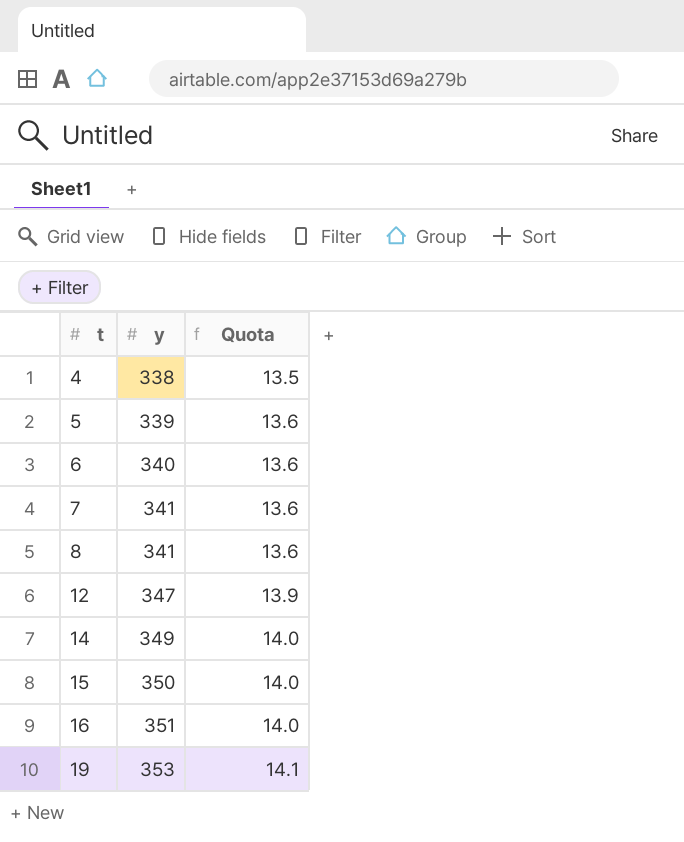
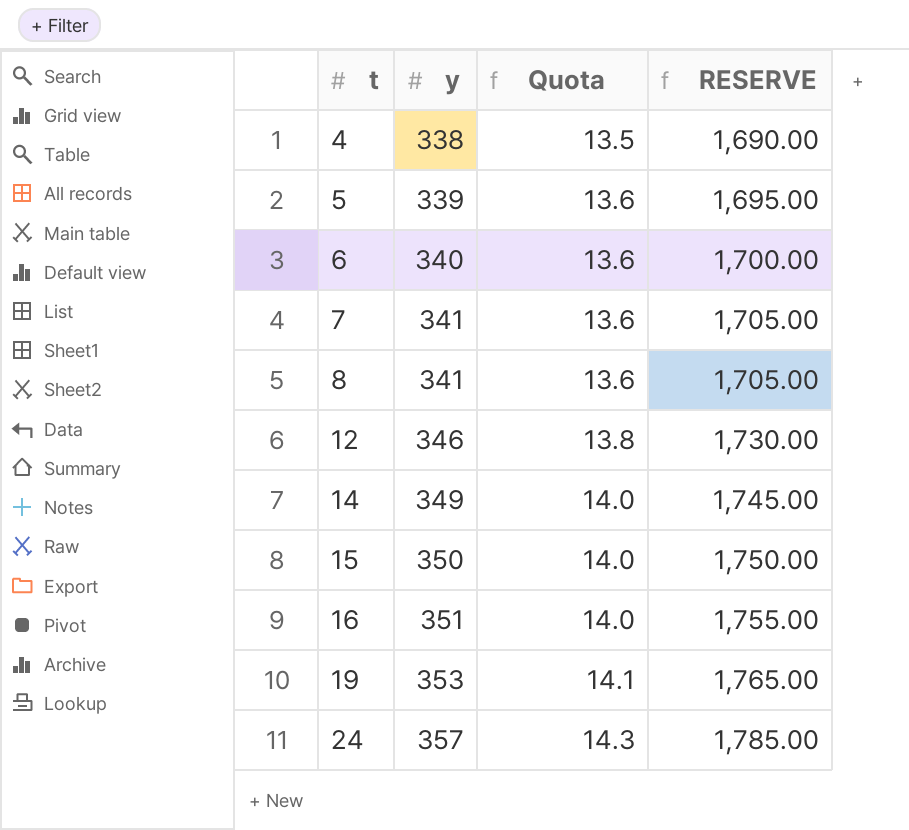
column RESERVE | formula: none -> [y] * 5
12 | y: 347 -> 346
12 | Quota: 13.9 -> 13.8
row 24: none -> 357 | 14.3 | 1,785.00

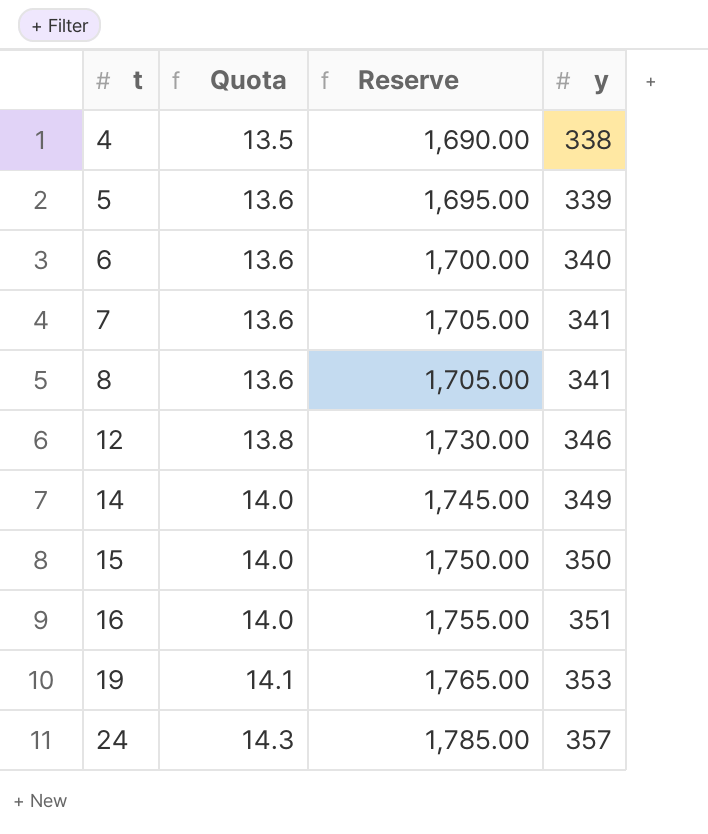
column name: RESERVE -> Reserve
column y | position: 2 -> 4

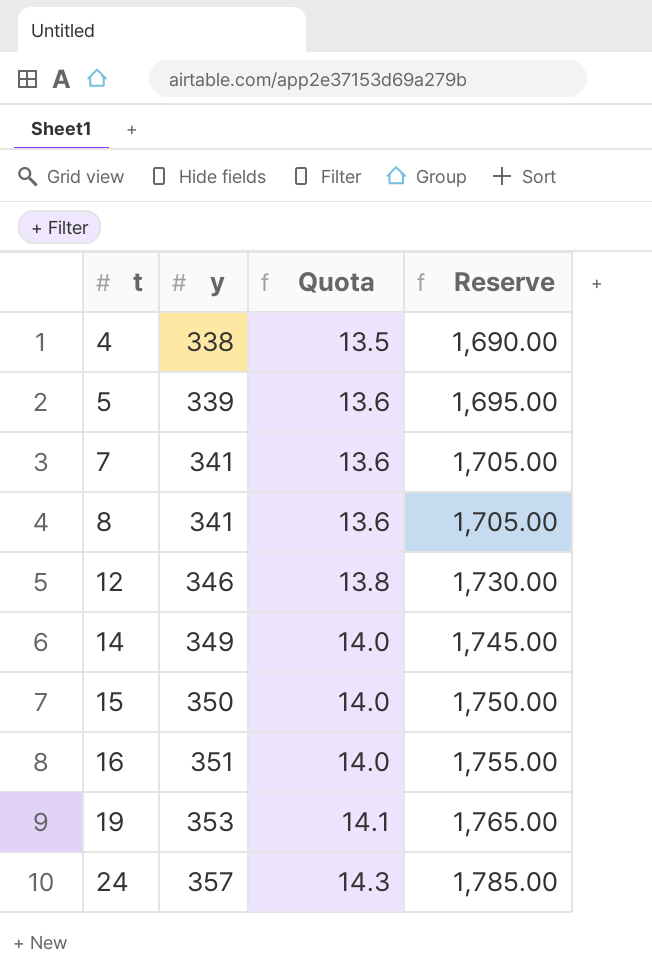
column y | position: 4 -> 2
row 6: 13.6 | 1,700.00 | 340 -> none

